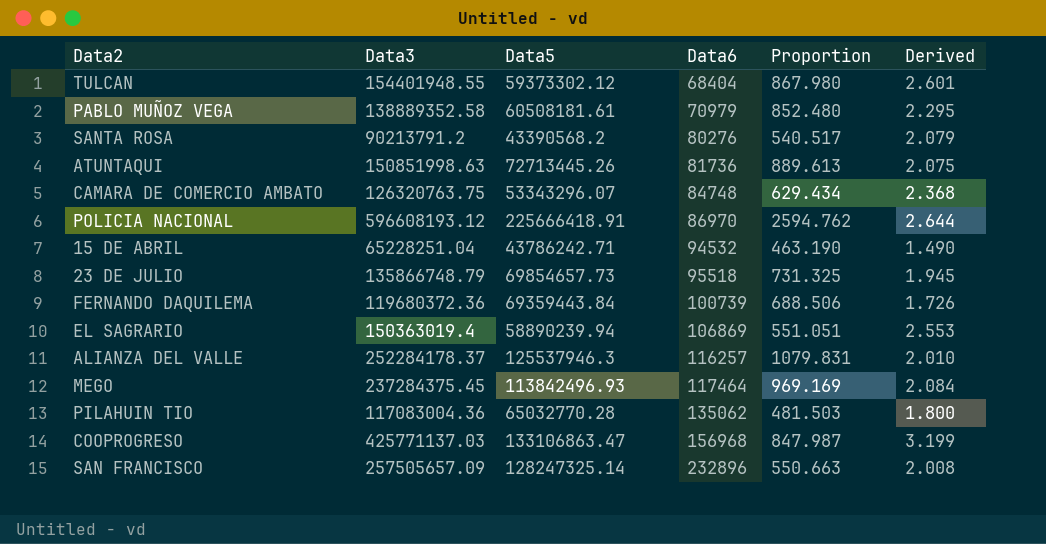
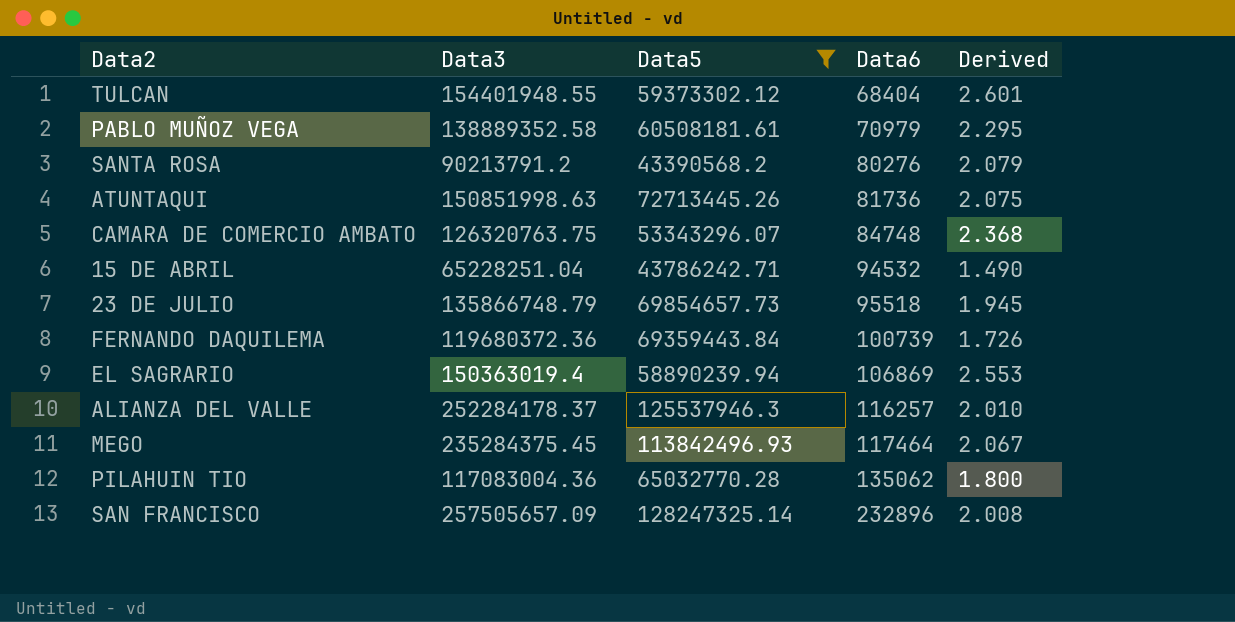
filter: none -> Data5 <= 128247325.14
column Proportion | formula: [Data5] / [Data6] -> none
MEGO | Data3: 237284375.45 -> 235284375.45
MEGO | Derived: 2.084 -> 2.067

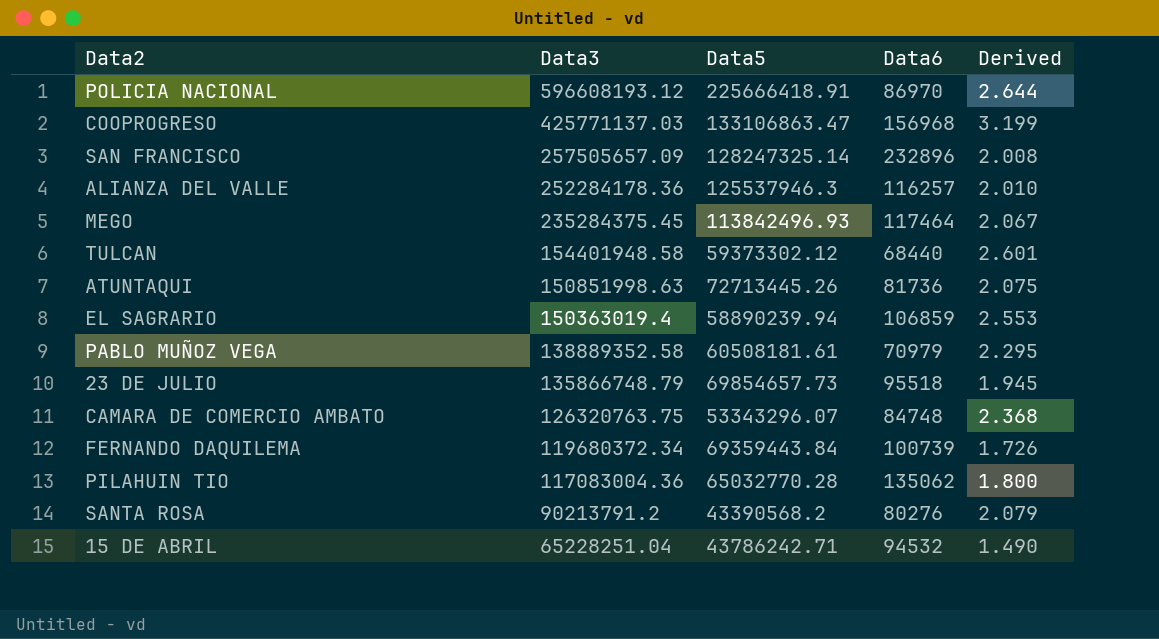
filter: Data5 <= 128247325.14 -> none
row order: Data6 ascending -> Data3 descending
ALIANZA DEL VALLE | Data3: 252284178.37 -> 252284178.36
TULCAN | Data3: 154401948.55 -> 154401948.58
TULCAN | Data6: 68404 -> 68440
EL SAGRARIO | Data6: 106869 -> 106859
FERNANDO DAQUILEMA | Data3: 119680372.36 -> 119680372.34

